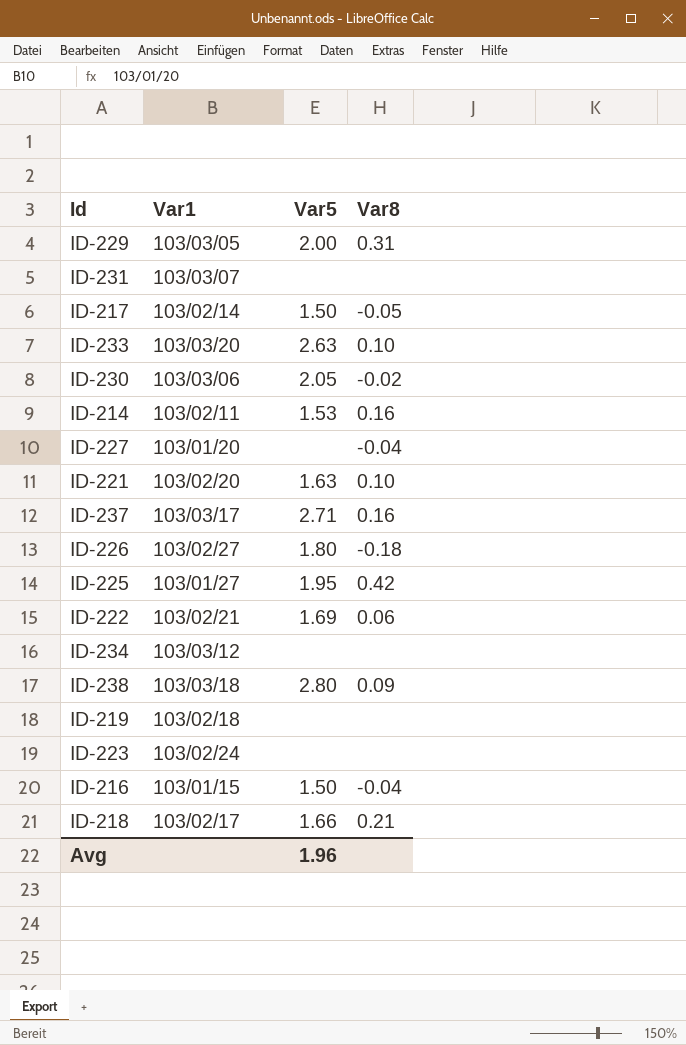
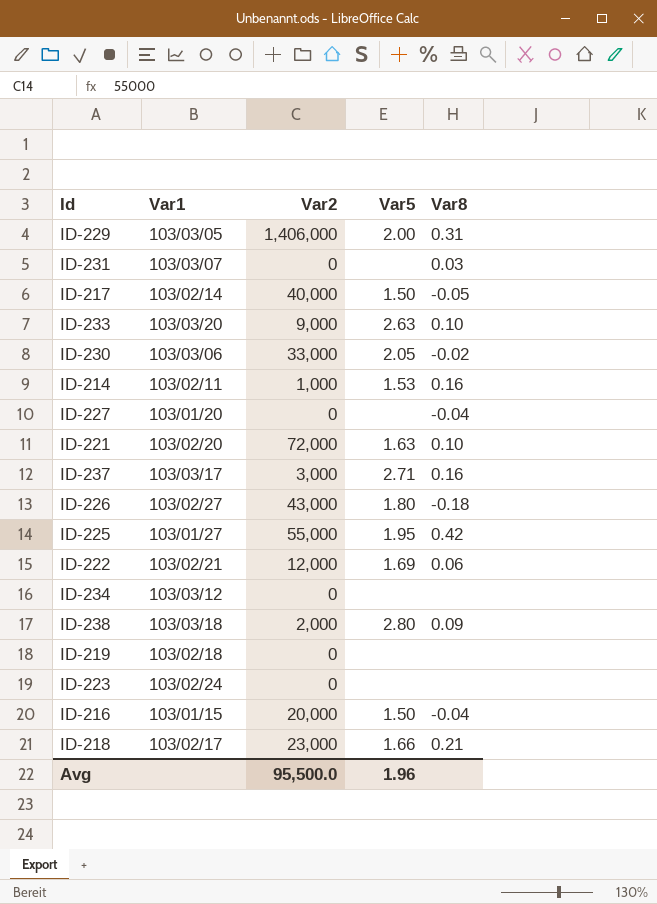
column Var2 | position: none -> 3
ID-231 | Var8: none -> 0.03

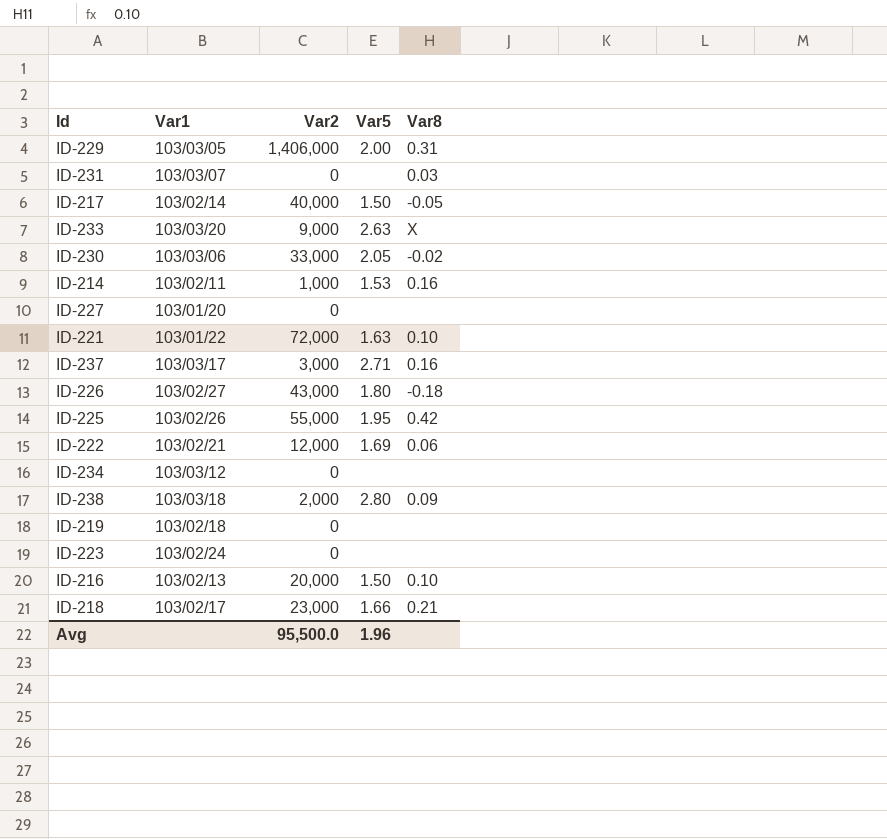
ID-233 | Var8: 0.10 -> X
ID-227 | Var8: -0.04 -> none
ID-221 | Var1: 103/02/20 -> 103/01/22
ID-225 | Var1: 103/01/27 -> 103/02/26
ID-216 | Var1: 103/01/15 -> 103/02/13
ID-216 | Var8: -0.04 -> 0.10

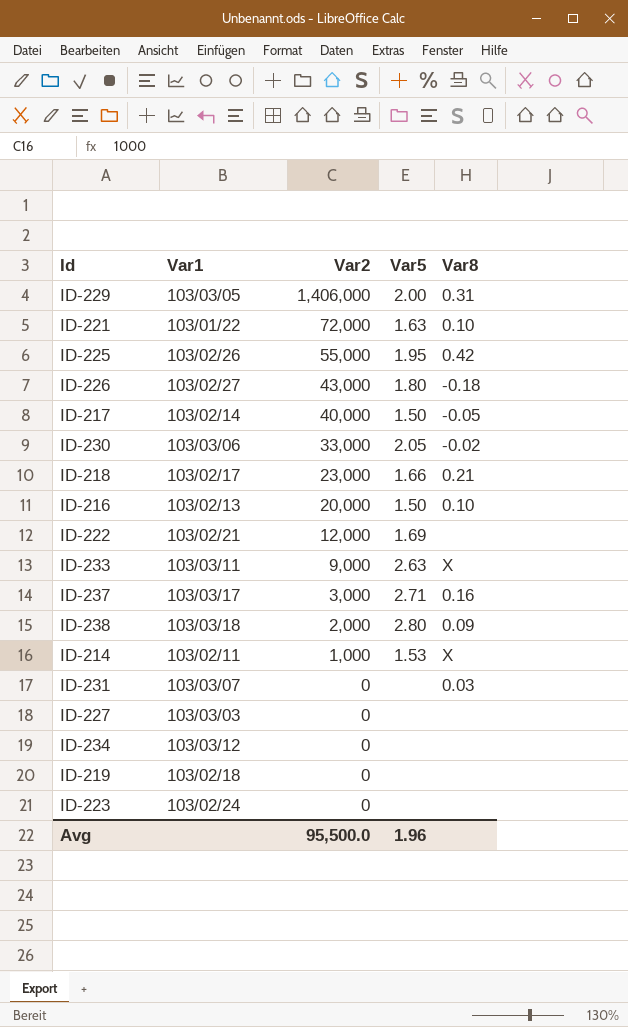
row order: none -> Var2 descending
ID-222 | Var8: 0.06 -> none
ID-233 | Var1: 103/03/20 -> 103/03/11
ID-214 | Var8: 0.16 -> X
ID-227 | Var1: 103/01/20 -> 103/03/03

